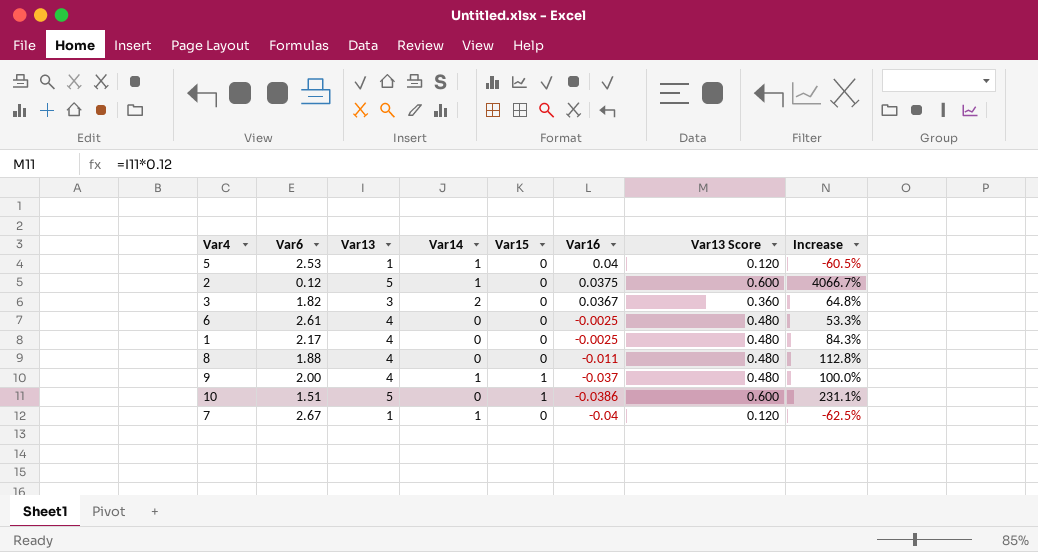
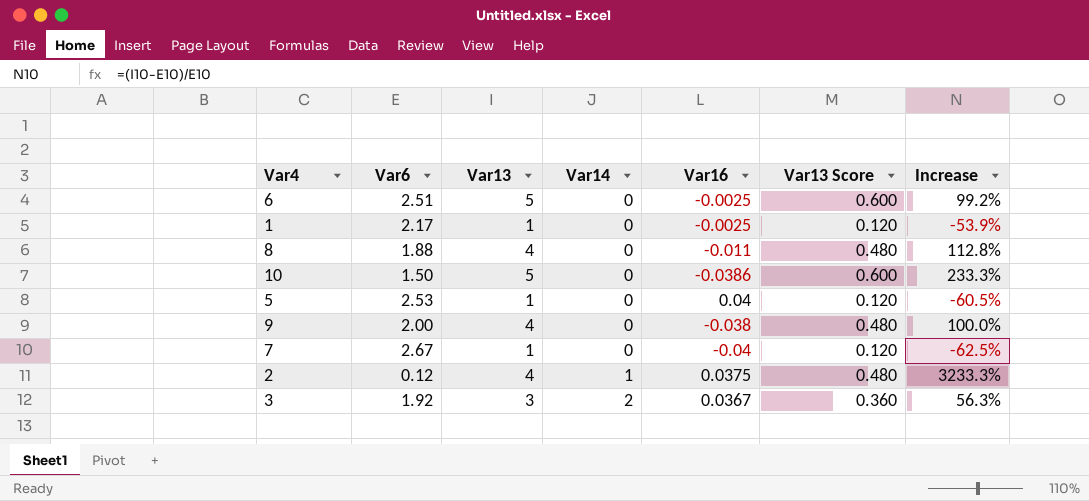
row order: Var16 descending -> Var14 ascending
column Var15 | position: 5 -> none
6 | Var6: 2.61 -> 2.51
6 | Var13: 4 -> 5
6 | Var13 Score: 0.480 -> 0.600
6 | Increase: 53.3% -> 99.2%
1 | Var13: 4 -> 1
1 | Var13 Score: 0.480 -> 0.120
1 | Increase: 84.3% -> -53.9%
10 | Var6: 1.51 -> 1.50
10 | Increase: 231.1% -> 233.3%
5 | Var14: 1 -> 0
9 | Var14: 1 -> 0
9 | Var16: -0.037 -> -0.038
7 | Var14: 1 -> 0
2 | Var13: 5 -> 4
2 | Var13 Score: 0.600 -> 0.480
2 | Increase: 4066.7% -> 3233.3%
3 | Var6: 1.82 -> 1.92
3 | Increase: 64.8% -> 56.3%

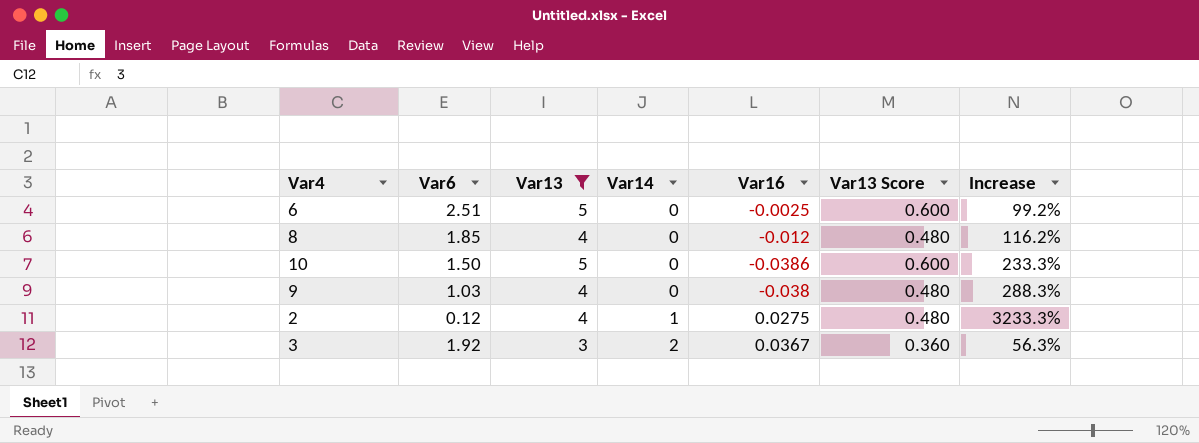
filter: none -> Var13 != 1
8 | Var6: 1.88 -> 1.85
8 | Var16: -0.011 -> -0.012
8 | Increase: 112.8% -> 116.2%
9 | Var6: 2.00 -> 1.03
9 | Increase: 100.0% -> 288.3%
2 | Var16: 0.0375 -> 0.0275

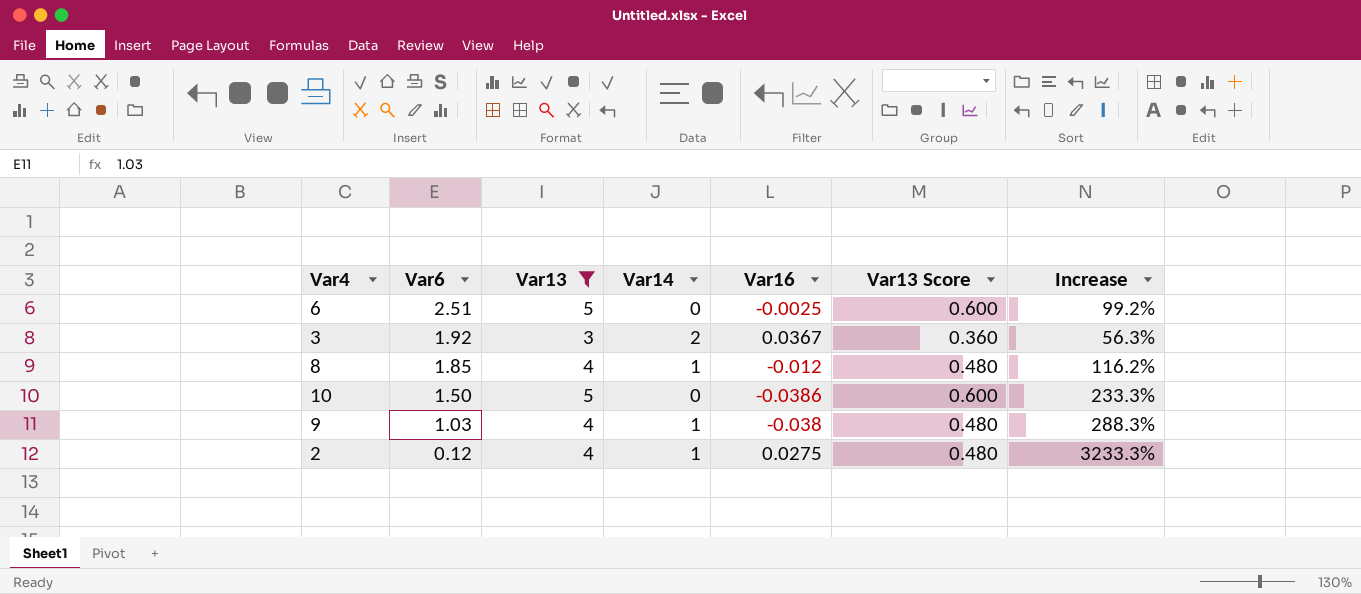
row order: Var14 ascending -> Var6 descending
8 | Var14: 0 -> 1
9 | Var14: 0 -> 1

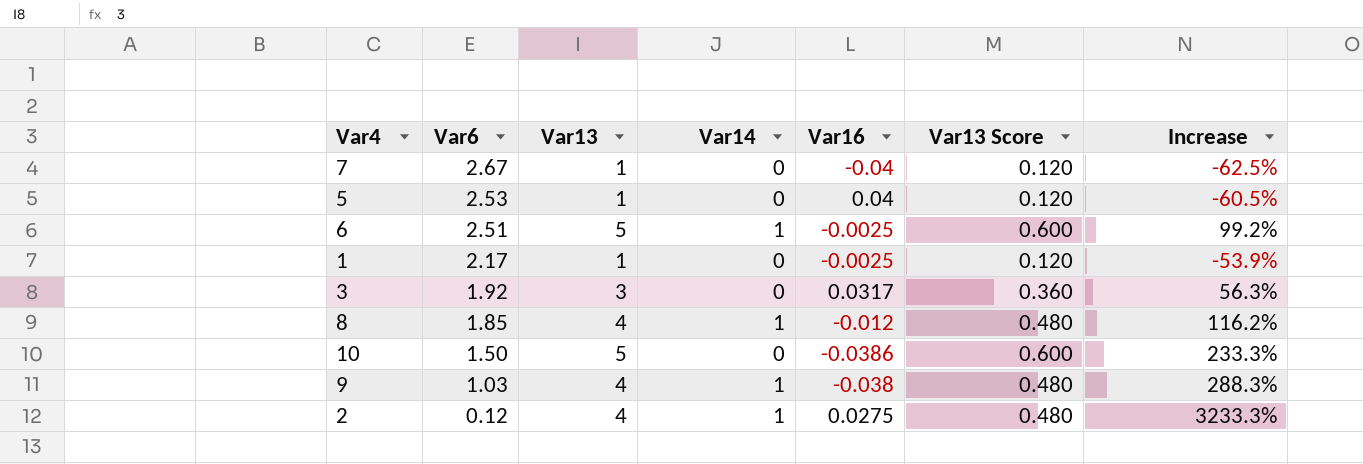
filter: Var13 != 1 -> none
6 | Var14: 0 -> 1
3 | Var14: 2 -> 0
3 | Var16: 0.0367 -> 0.0317

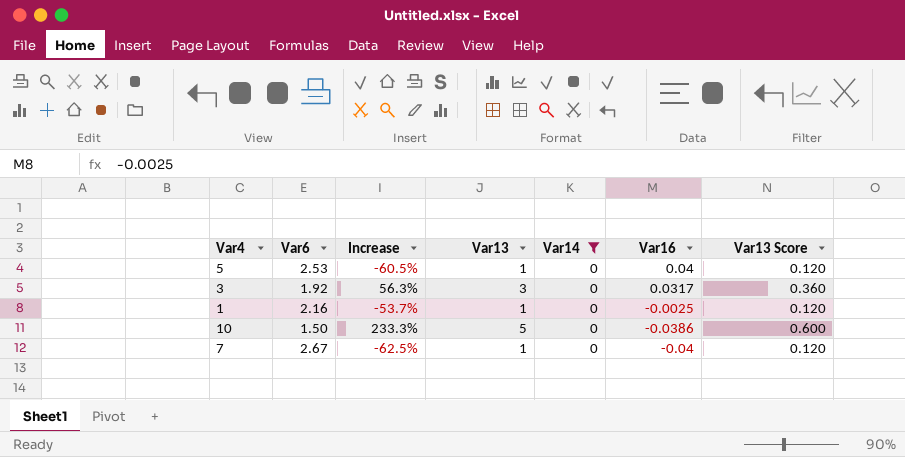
filter: none -> Var14 = 0
row order: Var6 descending -> Var16 descending
column Increase | position: 7 -> 3
1 | Var6: 2.17 -> 2.16
1 | Increase: -53.9% -> -53.7%

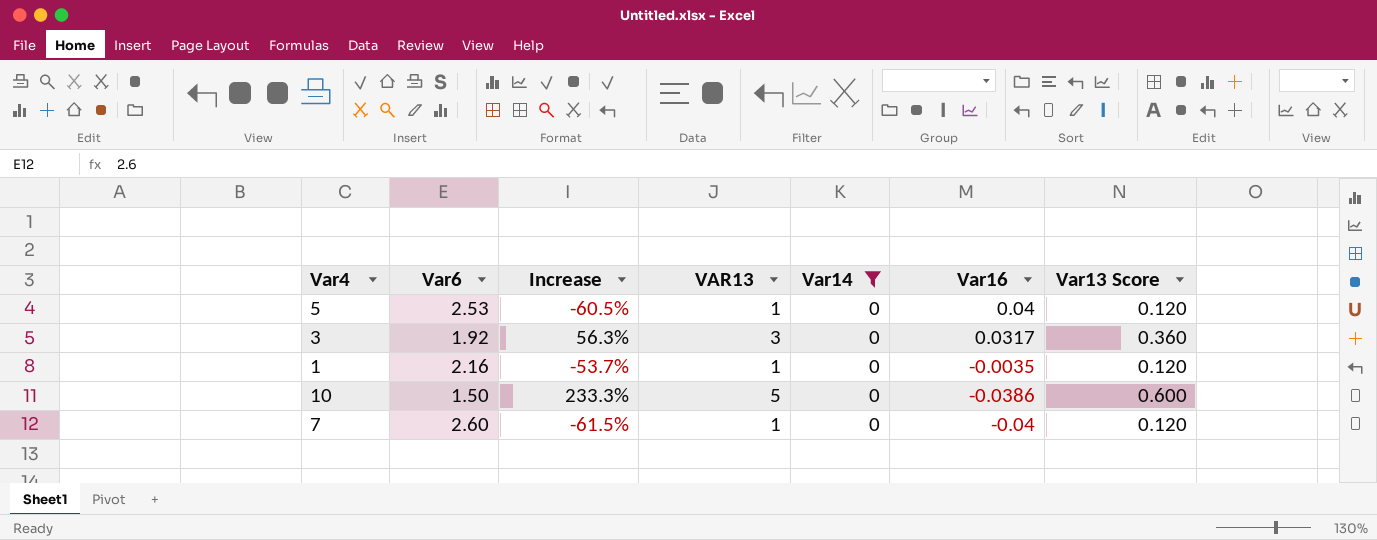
column name: Var13 -> VAR13
1 | Var16: -0.0025 -> -0.0035
7 | Var6: 2.67 -> 2.60
7 | Increase: -62.5% -> -61.5%

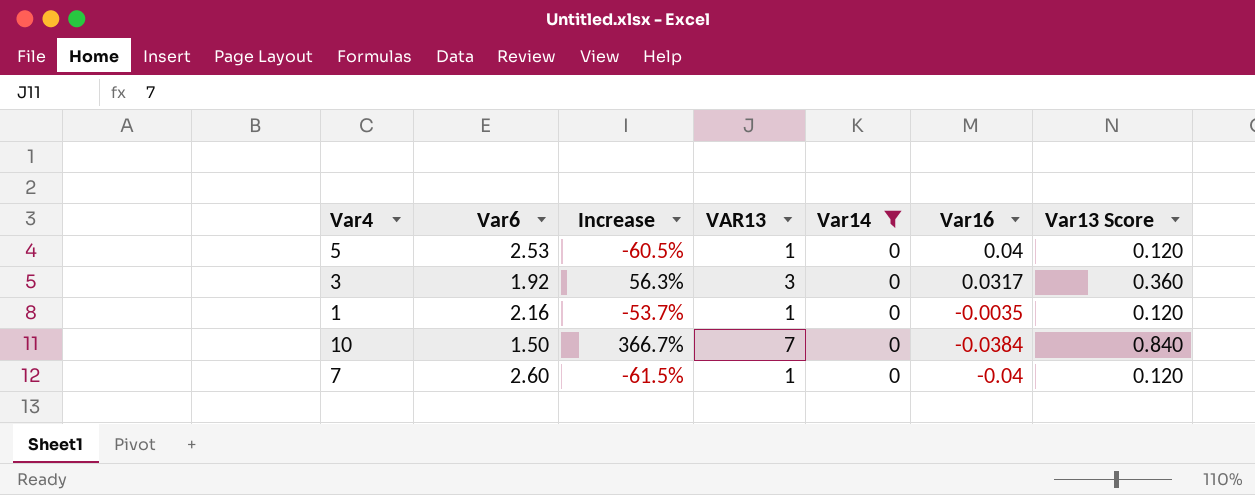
10 | Increase: 233.3% -> 366.7%
10 | VAR13: 5 -> 7
10 | Var16: -0.0386 -> -0.0384
10 | Var13 Score: 0.600 -> 0.840

